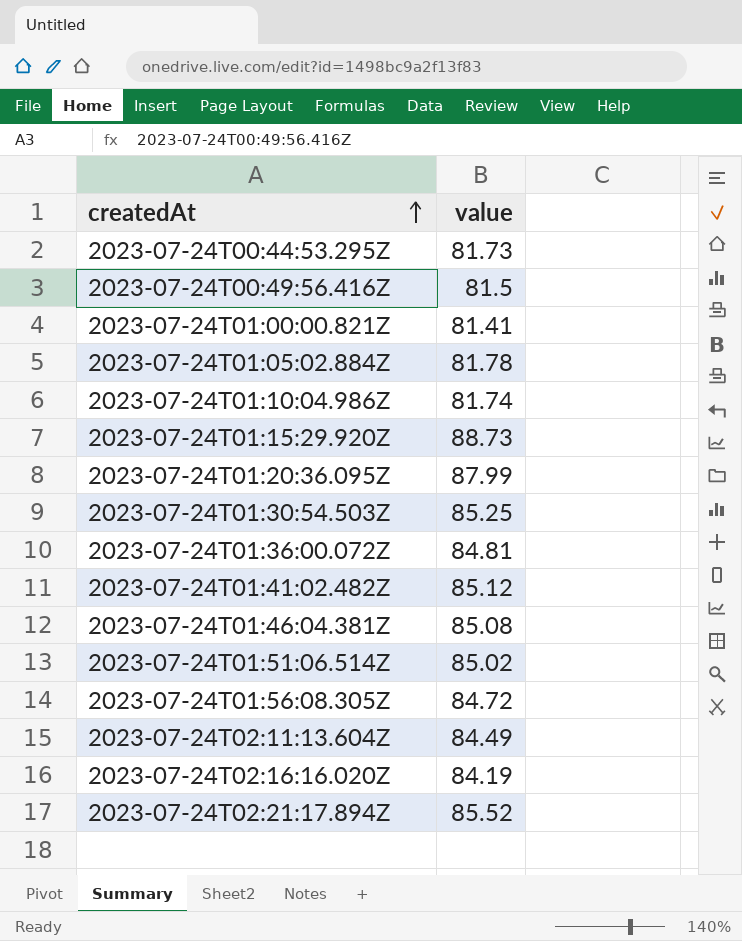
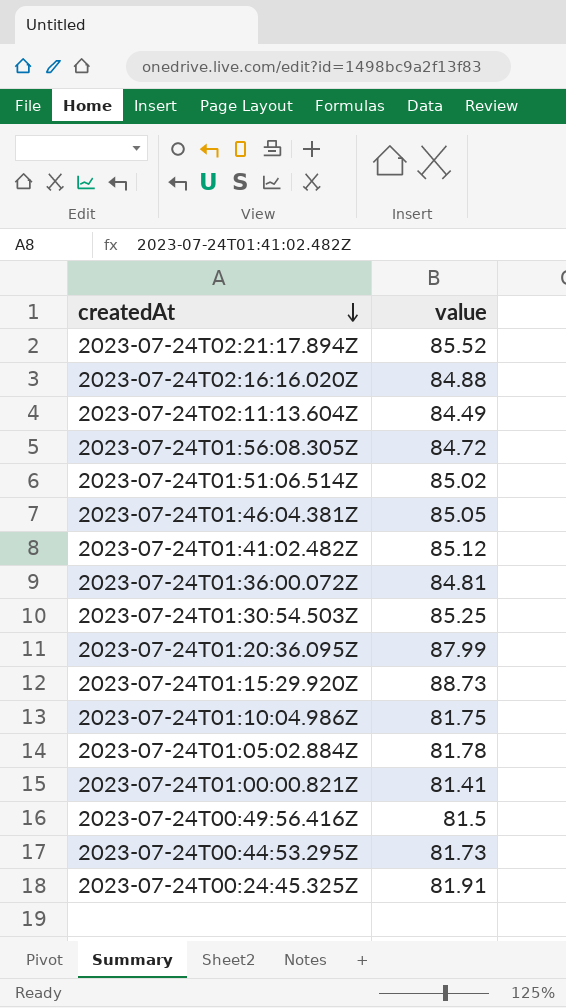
row order: createdAt ascending -> createdAt descending
2023-07-24T02:16:16.020Z | value: 84.19 -> 84.88
2023-07-24T01:46:04.381Z | value: 85.08 -> 85.05
2023-07-24T01:10:04.986Z | value: 81.74 -> 81.75
row 2023-07-24T00:24:45.325Z: none -> 81.91

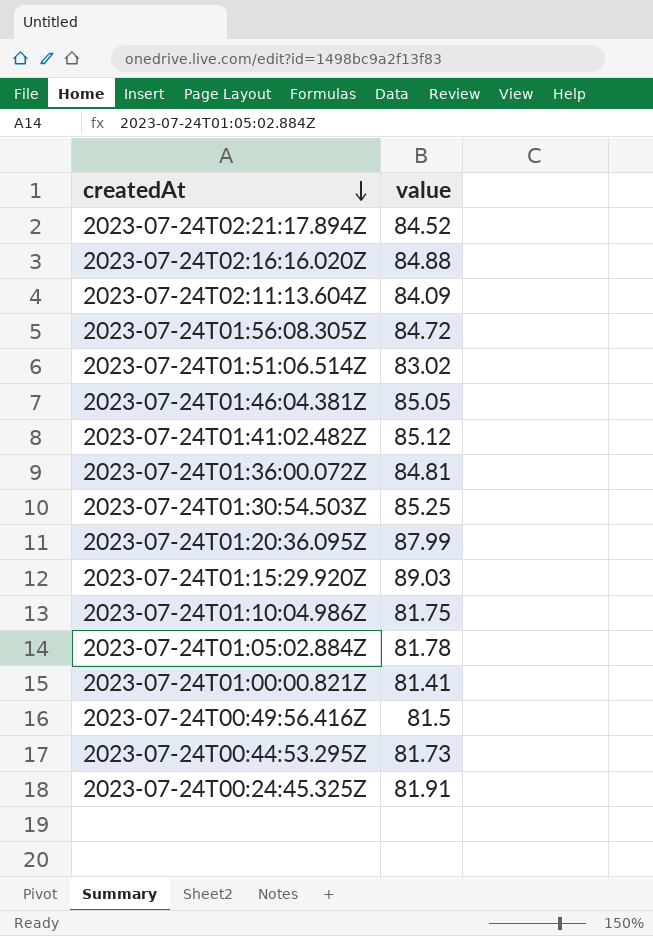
2023-07-24T02:21:17.894Z | value: 85.52 -> 84.52
2023-07-24T02:11:13.604Z | value: 84.49 -> 84.09
2023-07-24T01:51:06.514Z | value: 85.02 -> 83.02
2023-07-24T01:15:29.920Z | value: 88.73 -> 89.03

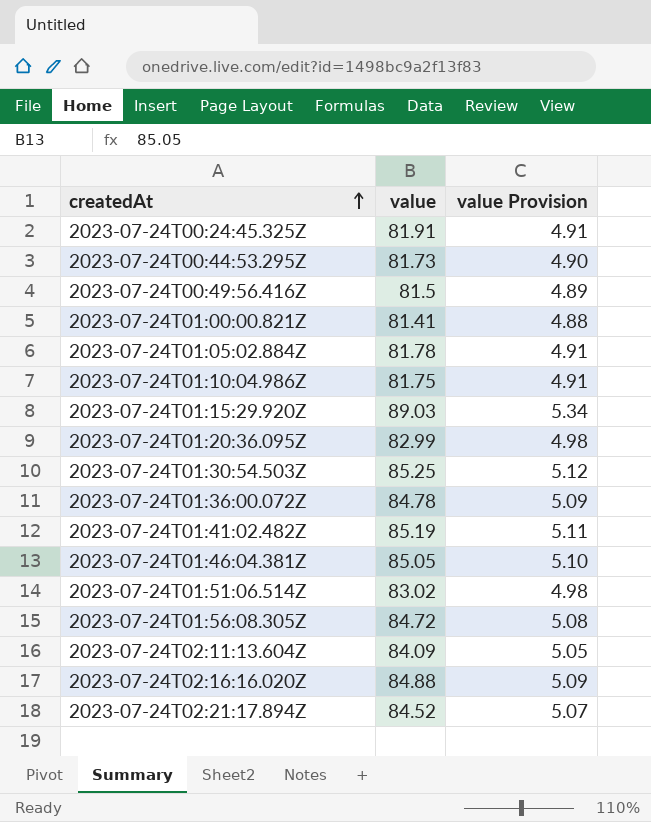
row order: createdAt descending -> createdAt ascending
column value Provision | formula: none -> [value] * 0.06
2023-07-24T01:20:36.095Z | value: 87.99 -> 82.99
2023-07-24T01:36:00.072Z | value: 84.81 -> 84.78
2023-07-24T01:41:02.482Z | value: 85.12 -> 85.19

